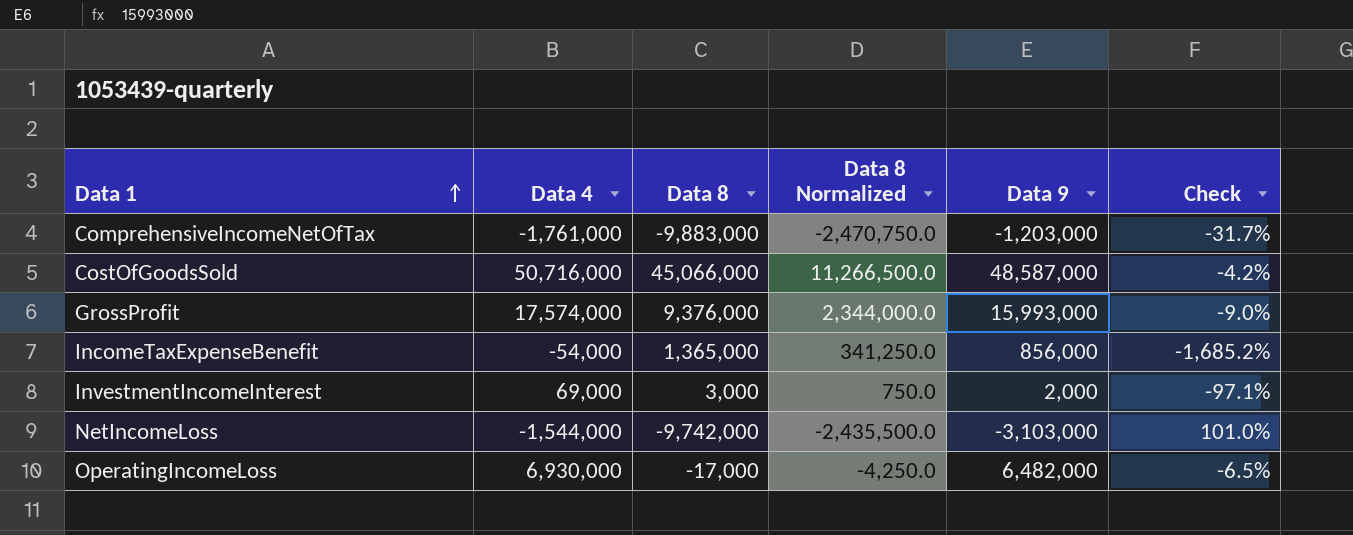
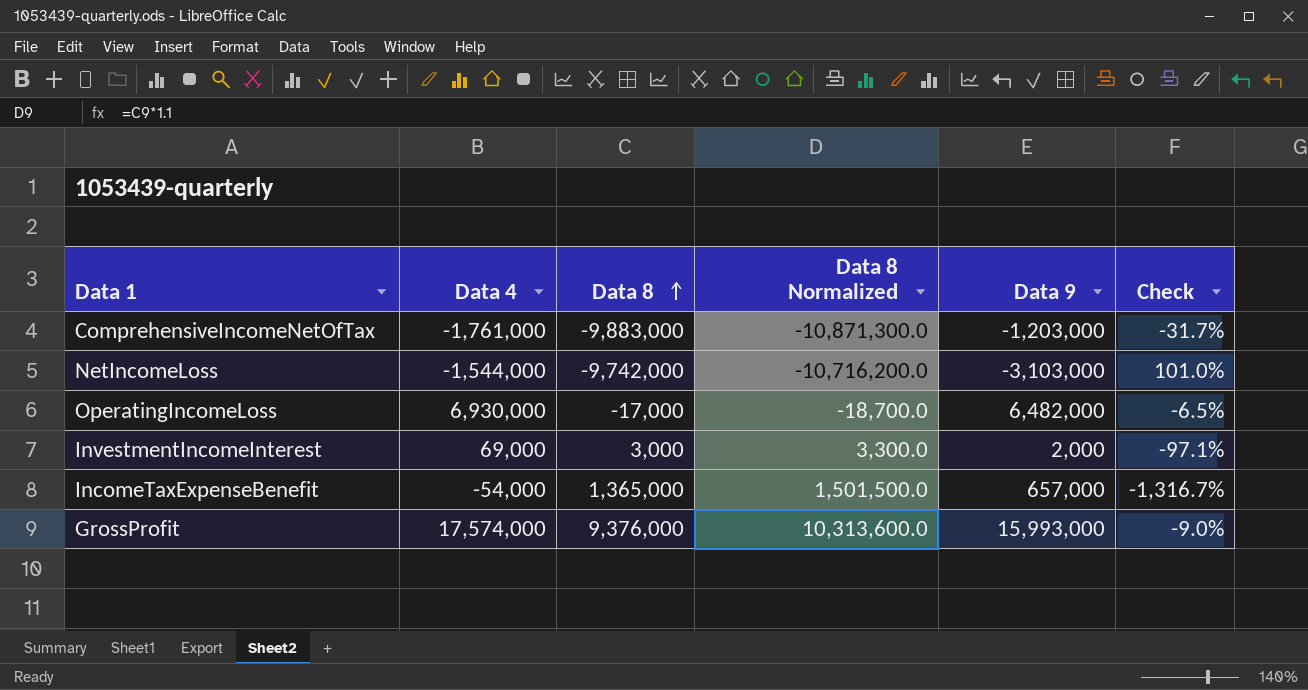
row order: Data 1 ascending -> Data 8 ascending
column Data 8 Normalized | formula: [Data 8] * 0.25 -> [Data 8] * 1.1
row CostOfGoodsSold: 50,716,000 | 45,066,000 | 11,266,500.0 | 48,587,000 | -4.2% -> none
IncomeTaxExpenseBenefit | Data 9: 856,000 -> 657,000
IncomeTaxExpenseBenefit | Check: -1,685.2% -> -1,316.7%

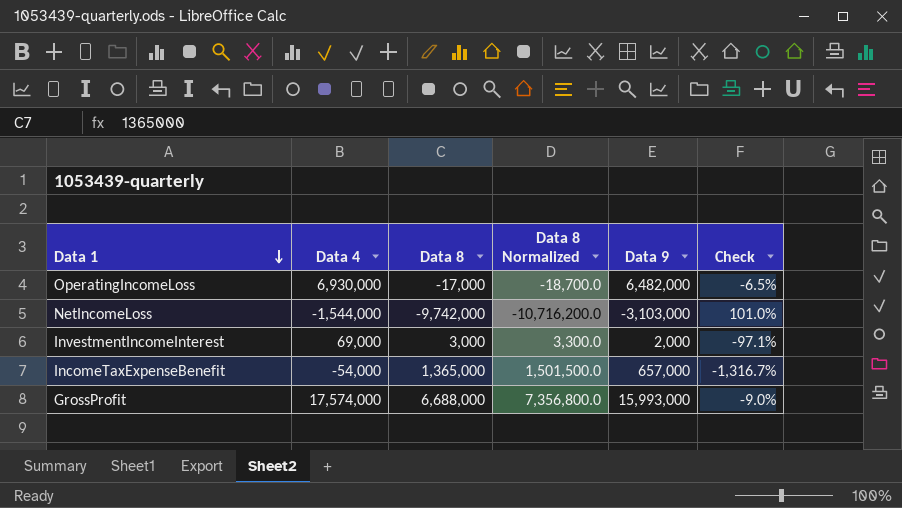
row order: Data 8 ascending -> Data 1 descending
row ComprehensiveIncomeNetOfTax: -1,761,000 | -9,883,000 | -10,871,300.0 | -1,203,000 | -31.7% -> none
GrossProfit | Data 8: 9,376,000 -> 6,688,000
GrossProfit | Data 8 Normalized: 10,313,600.0 -> 7,356,800.0

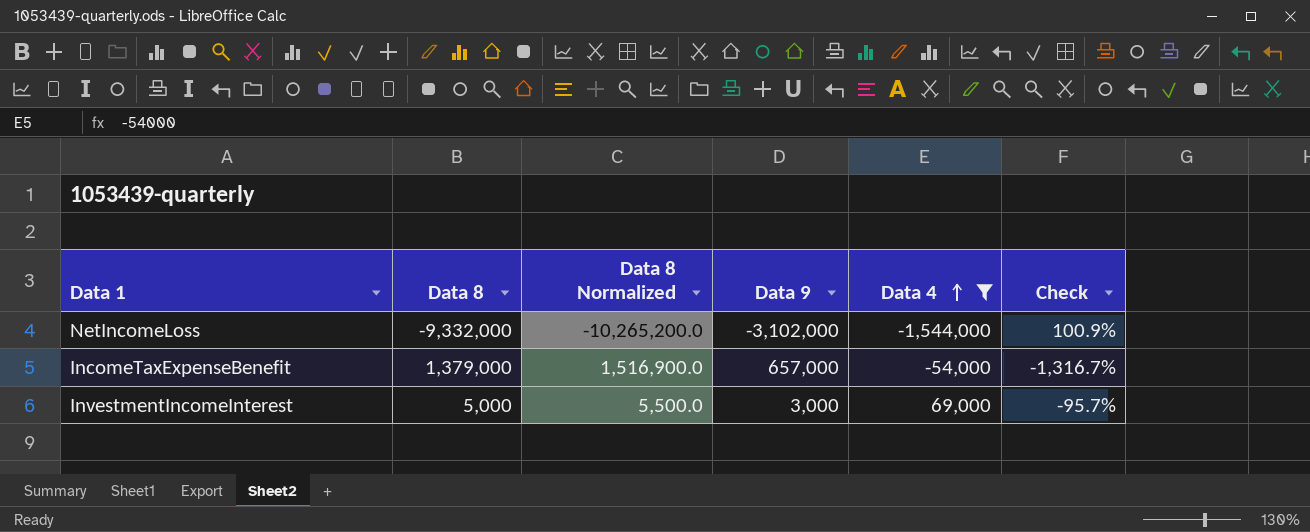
filter: none -> Data 4 <= 69,000
row order: Data 1 descending -> Data 4 ascending
column Data 4 | position: 2 -> 5
NetIncomeLoss | Data 8: -9,742,000 -> -9,332,000
NetIncomeLoss | Data 8 Normalized: -10,716,200.0 -> -10,265,200.0
NetIncomeLoss | Data 9: -3,103,000 -> -3,102,000
NetIncomeLoss | Check: 101.0% -> 100.9%
IncomeTaxExpenseBenefit | Data 8: 1,365,000 -> 1,379,000
IncomeTaxExpenseBenefit | Data 8 Normalized: 1,501,500.0 -> 1,516,900.0
InvestmentIncomeInterest | Data 8: 3,000 -> 5,000
InvestmentIncomeInterest | Data 8 Normalized: 3,300.0 -> 5,500.0
InvestmentIncomeInterest | Data 9: 2,000 -> 3,000
InvestmentIncomeInterest | Check: -97.1% -> -95.7%

